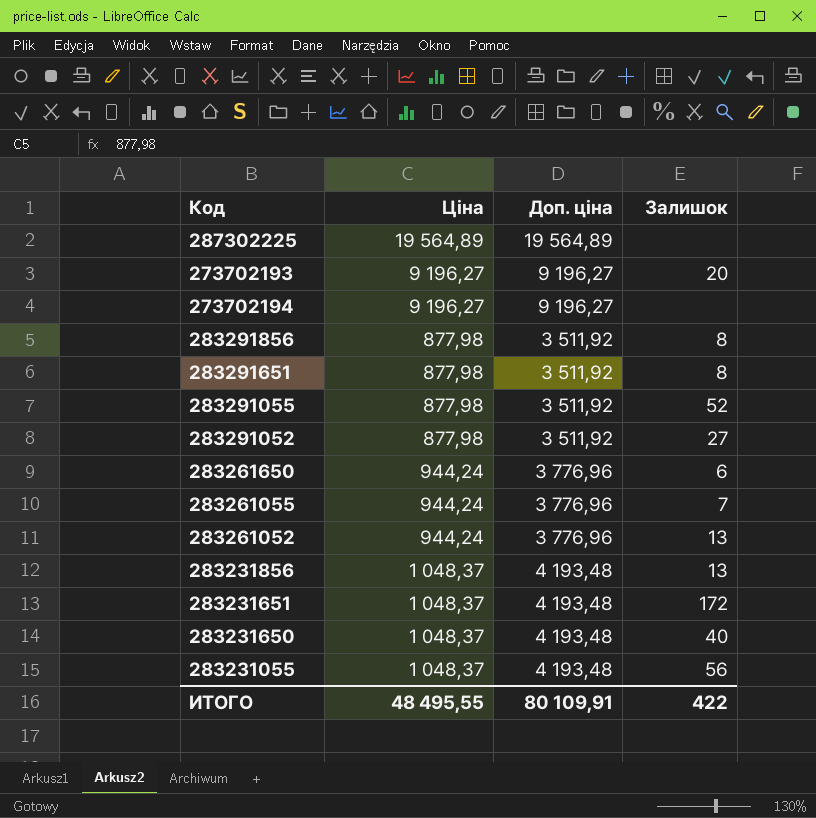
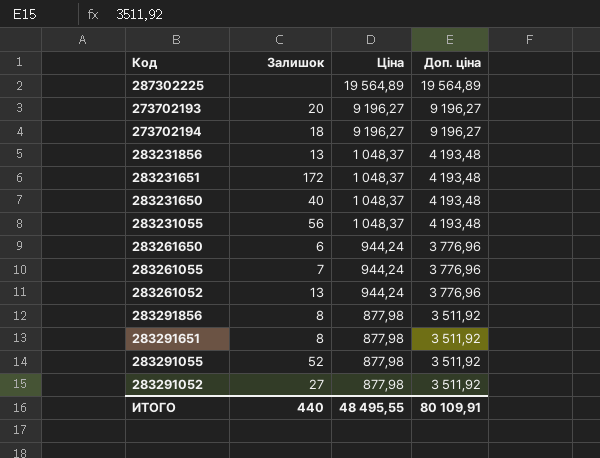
row order: none -> Ціна descending
column Залишок | position: 4 -> 2
273702194 | Залишок: none -> 18
ИТОГО | Залишок: 422 -> 440

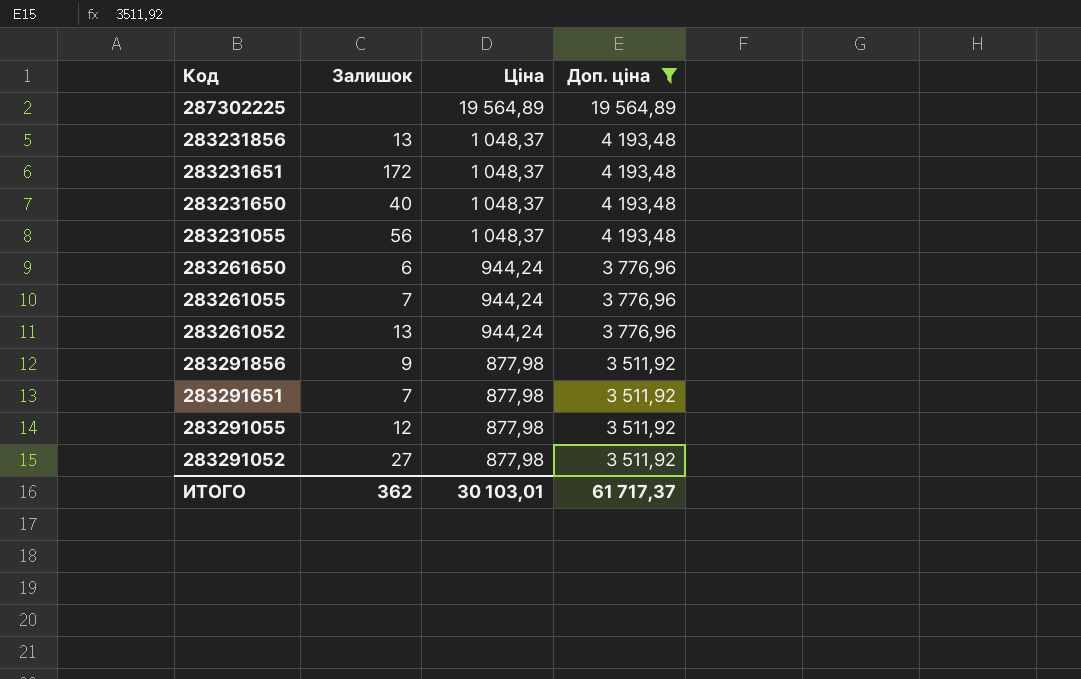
filter: none -> Доп. ціна != 9 196,27
283291856 | Залишок: 8 -> 9
283291651 | Залишок: 8 -> 7
283291055 | Залишок: 52 -> 12
ИТОГО | Залишок: 440 -> 362
ИТОГО | Ціна: 48 495,55 -> 30 103,01
ИТОГО | Доп. ціна: 80 109,91 -> 61 717,37

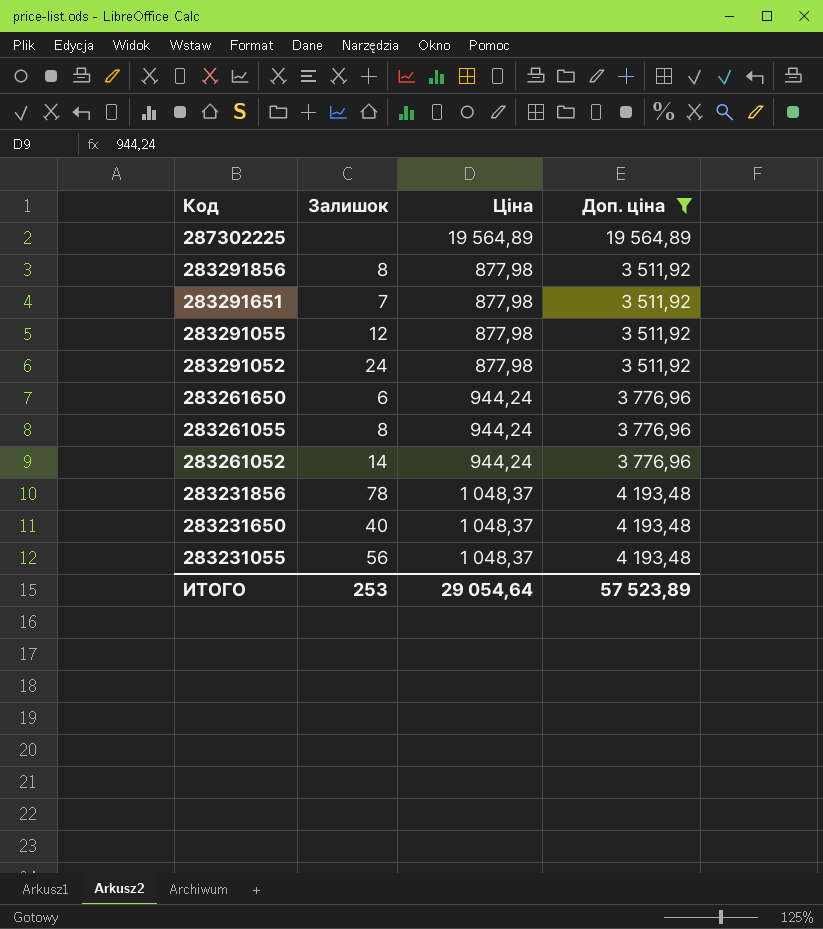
row order: Ціна descending -> Код descending
row 283231651: 172 | 1 048,37 | 4 193,48 -> none
283291856 | Залишок: 9 -> 8
283291052 | Залишок: 27 -> 24
283261055 | Залишок: 7 -> 8
283261052 | Залишок: 13 -> 14
283231856 | Залишок: 13 -> 78
ИТОГО | Залишок: 362 -> 253
ИТОГО | Ціна: 30 103,01 -> 29 054,64
ИТОГО | Доп. ціна: 61 717,37 -> 57 523,89

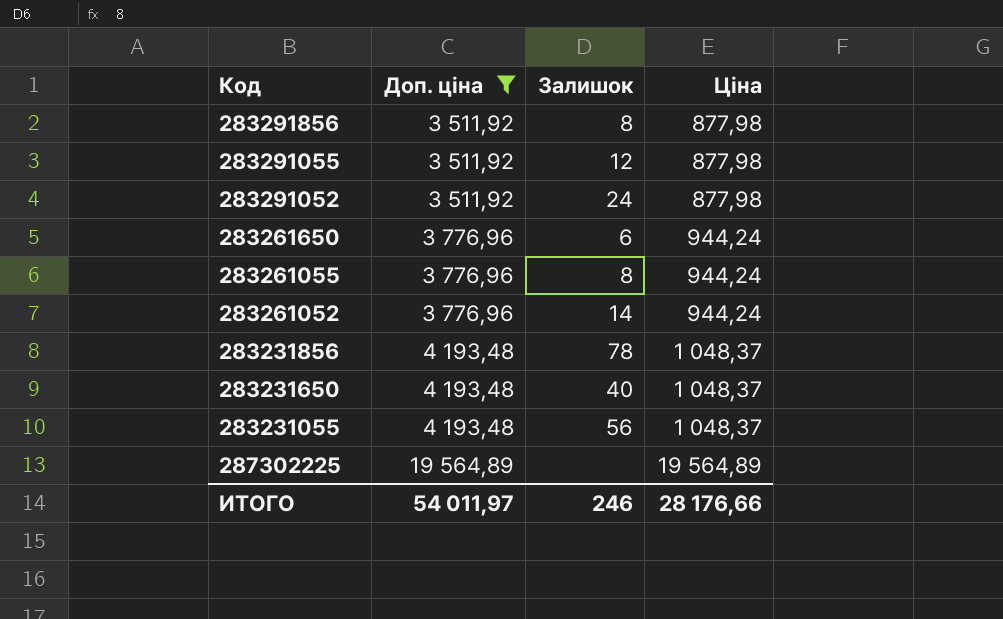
row order: Код descending -> Доп. ціна ascending
column Доп. ціна | position: 4 -> 2
row 283291651: 7 | 877,98 | 3 511,92 -> none
ИТОГО | Доп. ціна: 57 523,89 -> 54 011,97
ИТОГО | Залишок: 253 -> 246
ИТОГО | Ціна: 29 054,64 -> 28 176,66

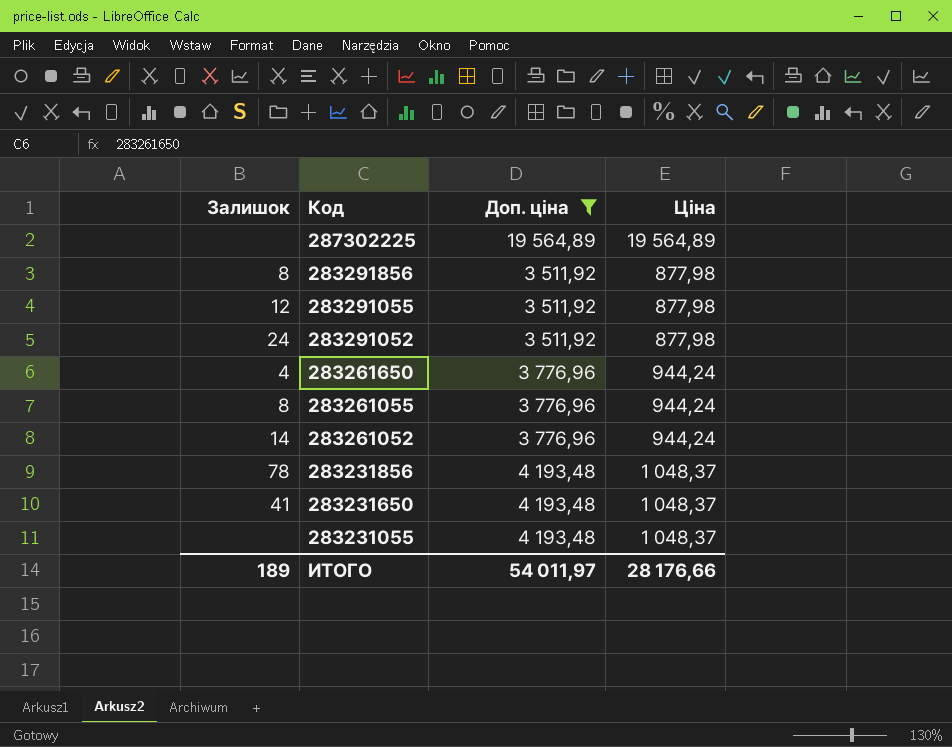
row order: Доп. ціна ascending -> Код descending
column Залишок | position: 3 -> 1
283261650 | Залишок: 6 -> 4
283231650 | Залишок: 40 -> 41
283231055 | Залишок: 56 -> none
ИТОГО | Залишок: 246 -> 189

